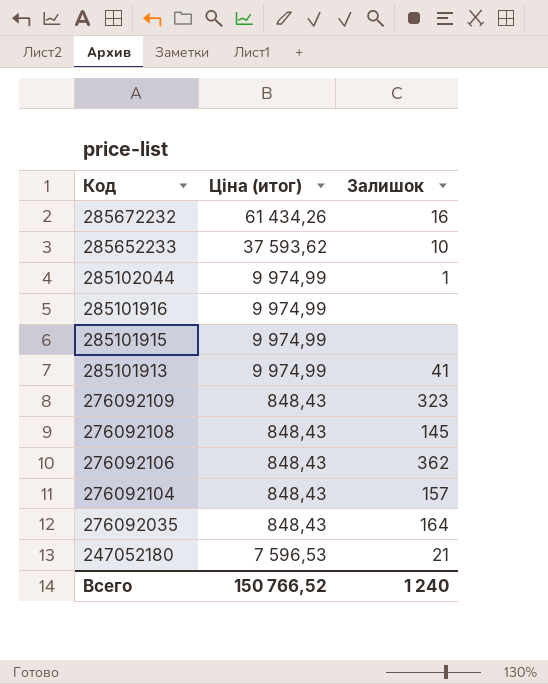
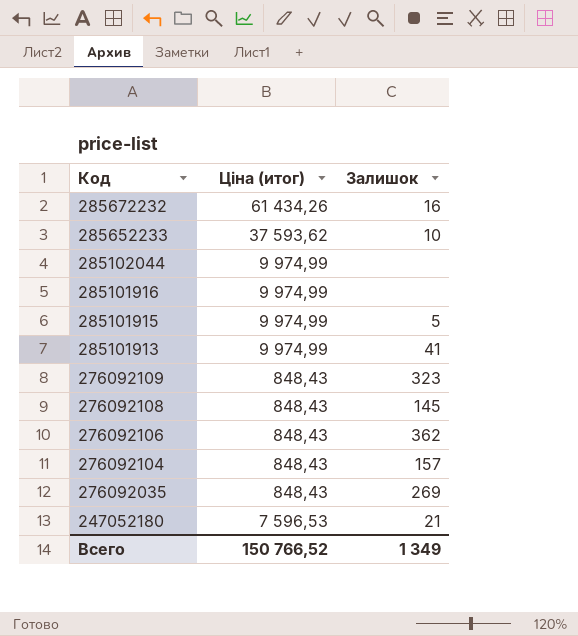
285102044 | Залишок: 1 -> none
285101915 | Залишок: none -> 5
276092035 | Залишок: 164 -> 269
Всего | Залишок: 1 240 -> 1 349

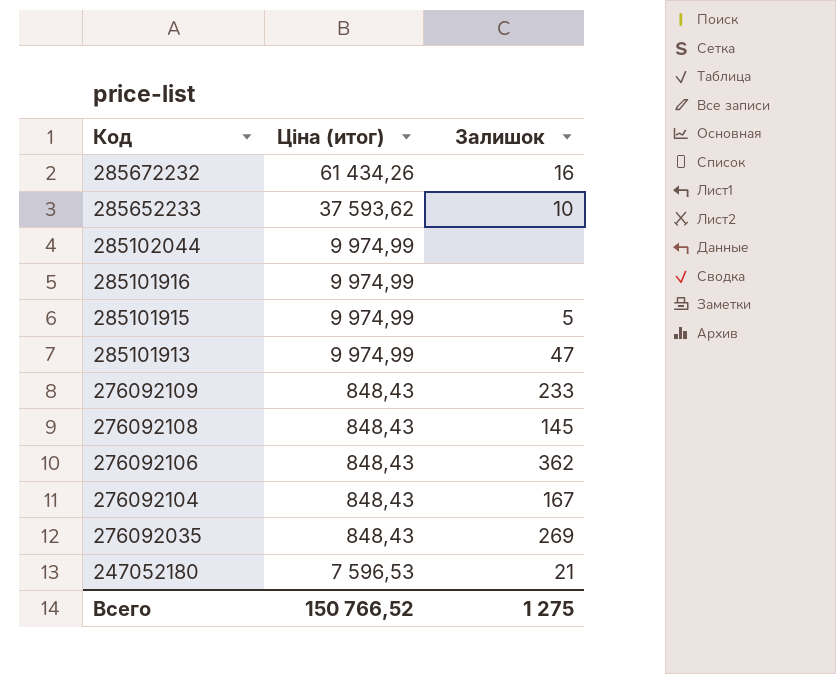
285101913 | Залишок: 41 -> 47
276092109 | Залишок: 323 -> 233
276092104 | Залишок: 157 -> 167
Всего | Залишок: 1 349 -> 1 275

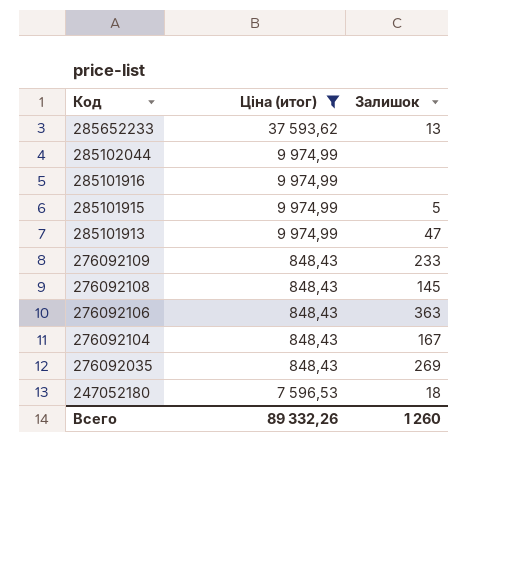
filter: none -> Ціна (итог) != 61 434,26
285652233 | Залишок: 10 -> 13
276092106 | Залишок: 362 -> 363
247052180 | Залишок: 21 -> 18
Всего | Ціна (итог): 150 766,52 -> 89 332,26
Всего | Залишок: 1 275 -> 1 260

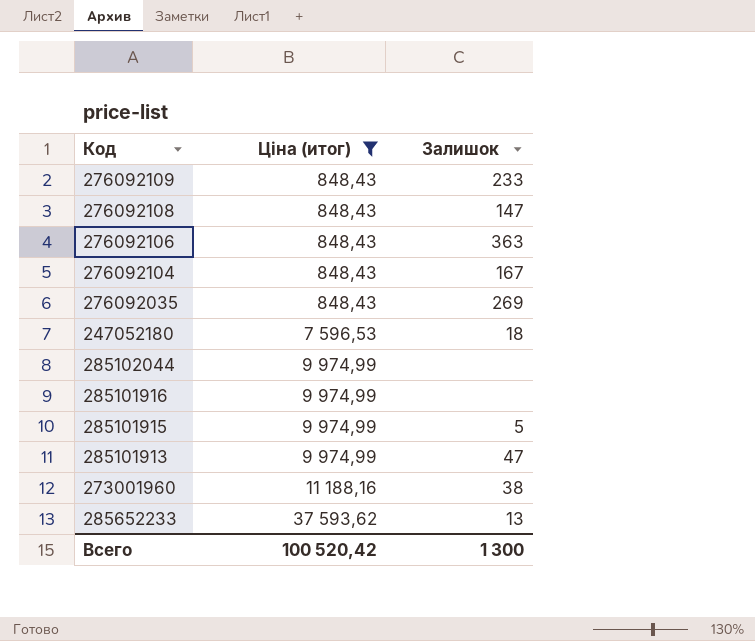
row order: Код descending -> Ціна (итог) ascending
276092108 | Залишок: 145 -> 147
row 273001960: none -> 11 188,16 | 38
Всего | Ціна (итог): 89 332,26 -> 100 520,42
Всего | Залишок: 1 260 -> 1 300

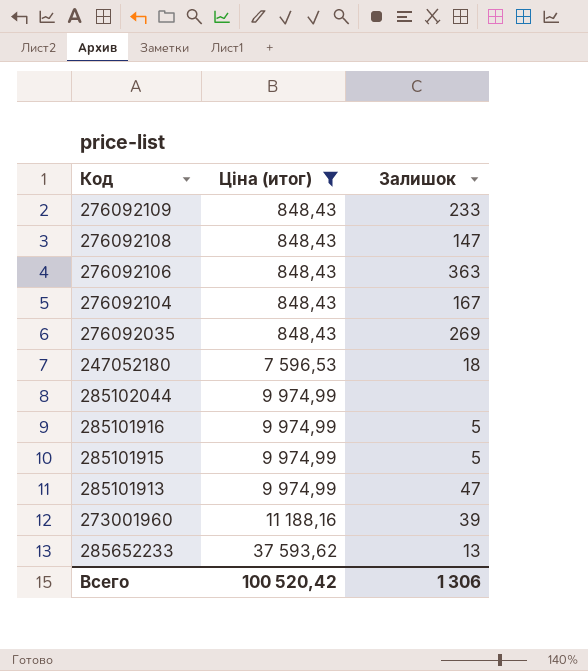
285101916 | Залишок: none -> 5
273001960 | Залишок: 38 -> 39
Всего | Залишок: 1 300 -> 1 306

